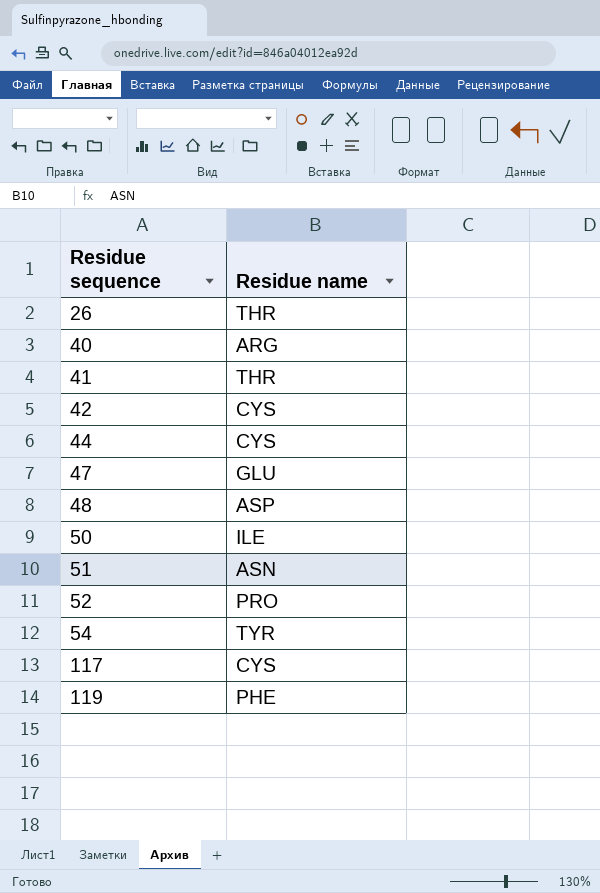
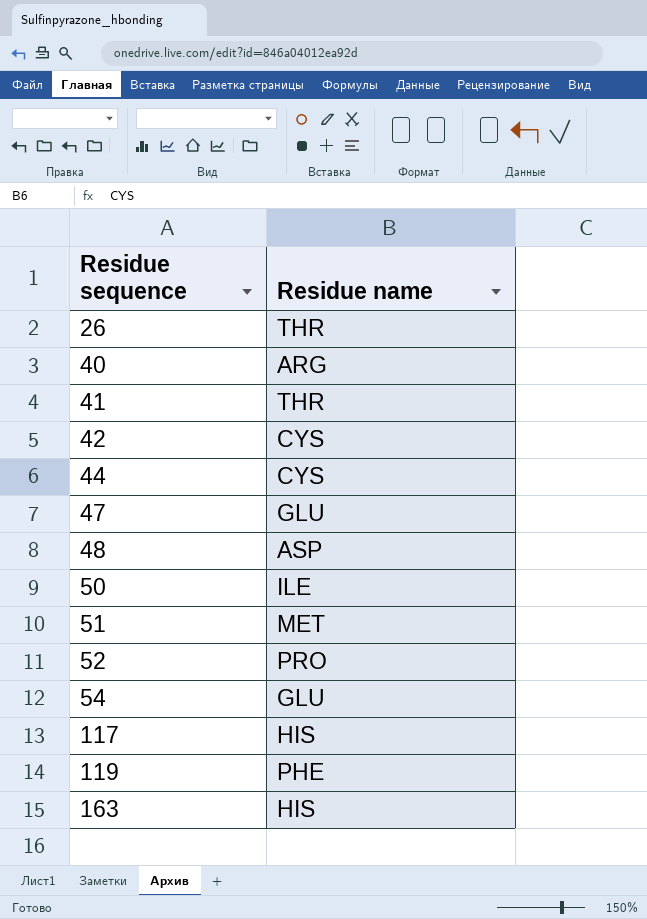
51 | Residue name: ASN -> MET
54 | Residue name: TYR -> GLU
117 | Residue name: CYS -> HIS
row 163: none -> HIS

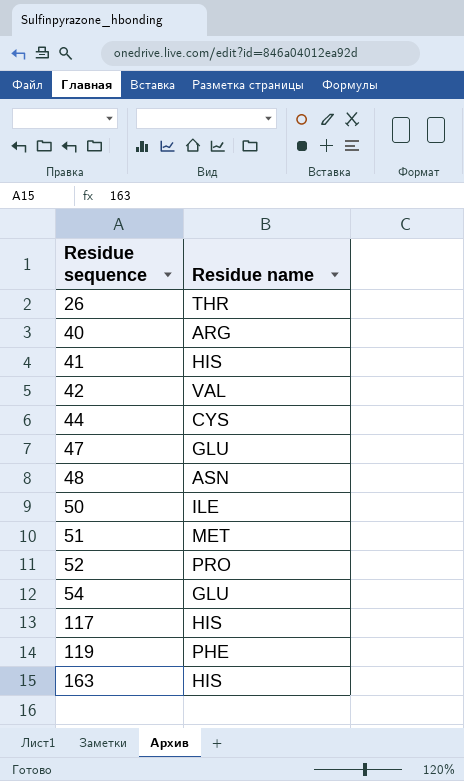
41 | Residue name: THR -> HIS
42 | Residue name: CYS -> VAL
48 | Residue name: ASP -> ASN

